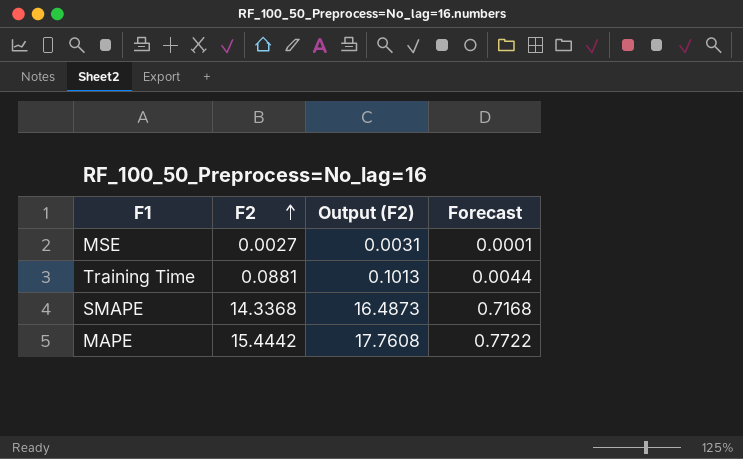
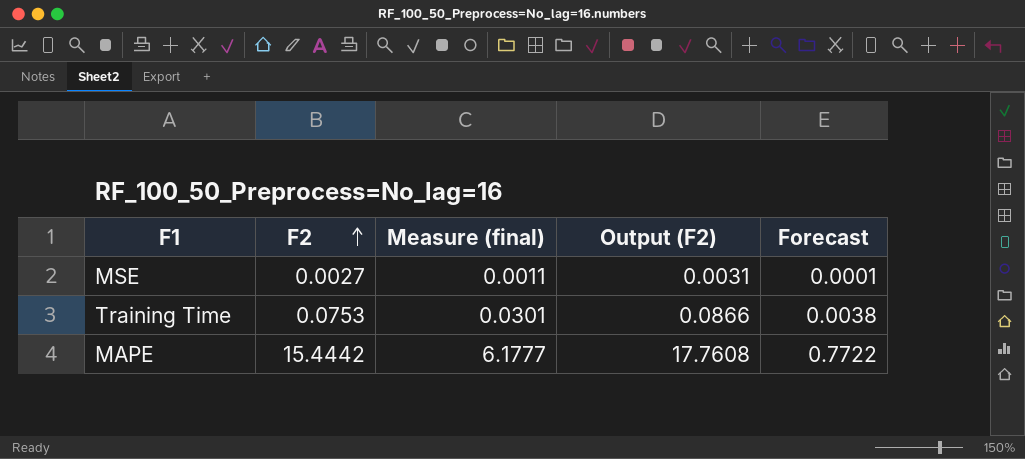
column Measure (final) | formula: none -> [F2] * 0.4
row SMAPE: 14.3368 | 16.4873 | 0.7168 -> none
Training Time | F2: 0.0881 -> 0.0753
Training Time | Output (F2): 0.1013 -> 0.0866
Training Time | Forecast: 0.0044 -> 0.0038

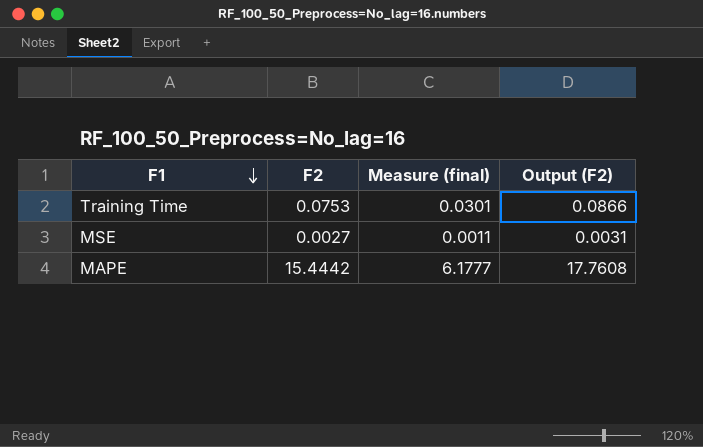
row order: F2 ascending -> F1 descending
column Forecast | formula: [F2] * 0.05 -> none

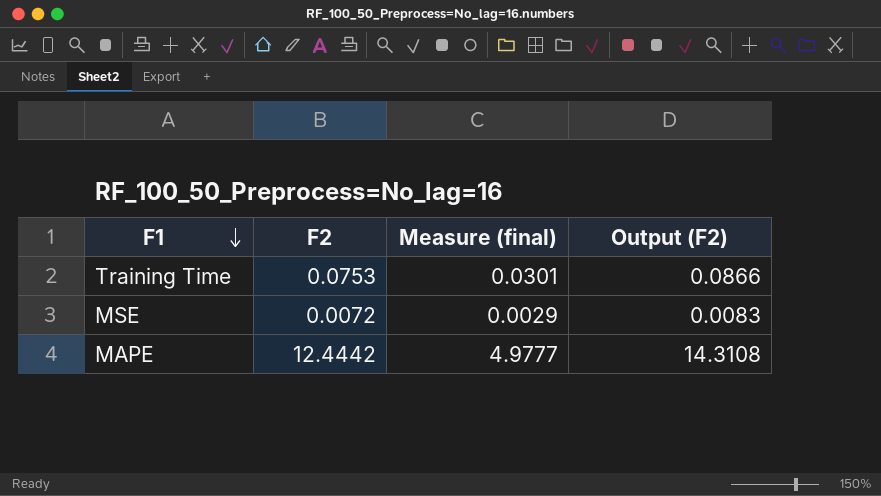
MSE | F2: 0.0027 -> 0.0072
MSE | Measure (final): 0.0011 -> 0.0029
MSE | Output (F2): 0.0031 -> 0.0083
MAPE | F2: 15.4442 -> 12.4442
MAPE | Measure (final): 6.1777 -> 4.9777
MAPE | Output (F2): 17.7608 -> 14.3108

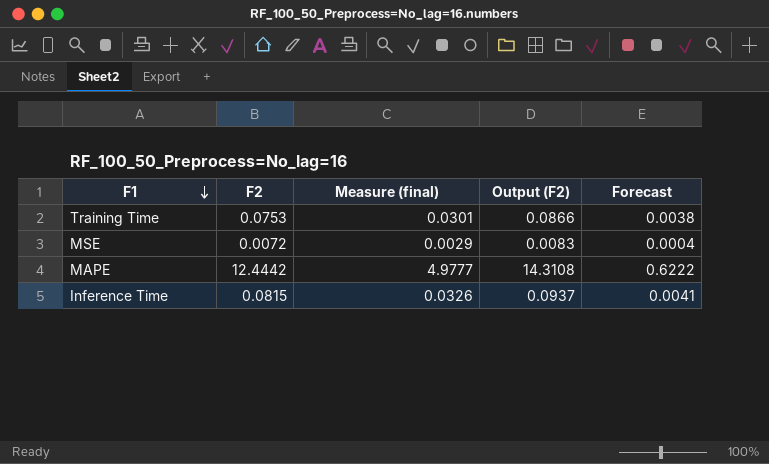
column Forecast | formula: none -> [F2] * 0.05
row Inference Time: none -> 0.0815 | 0.0326 | 0.0937 | 0.0041

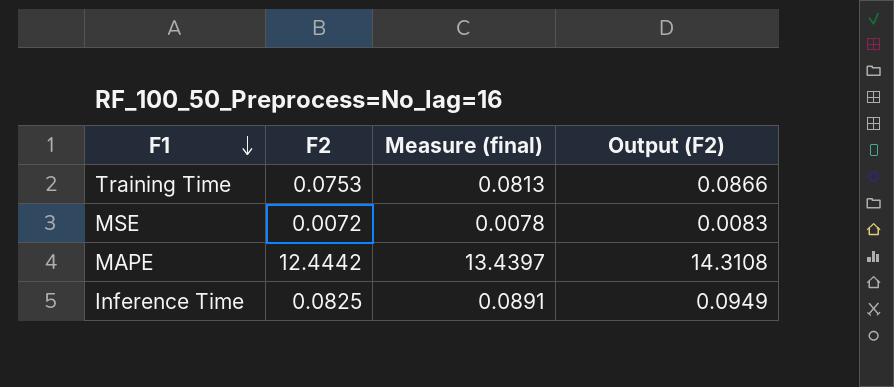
column Forecast | formula: [F2] * 0.05 -> none
column Measure (final) | formula: [F2] * 0.4 -> [F2] * 1.08
Inference Time | F2: 0.0815 -> 0.0825
Inference Time | Output (F2): 0.0937 -> 0.0949

